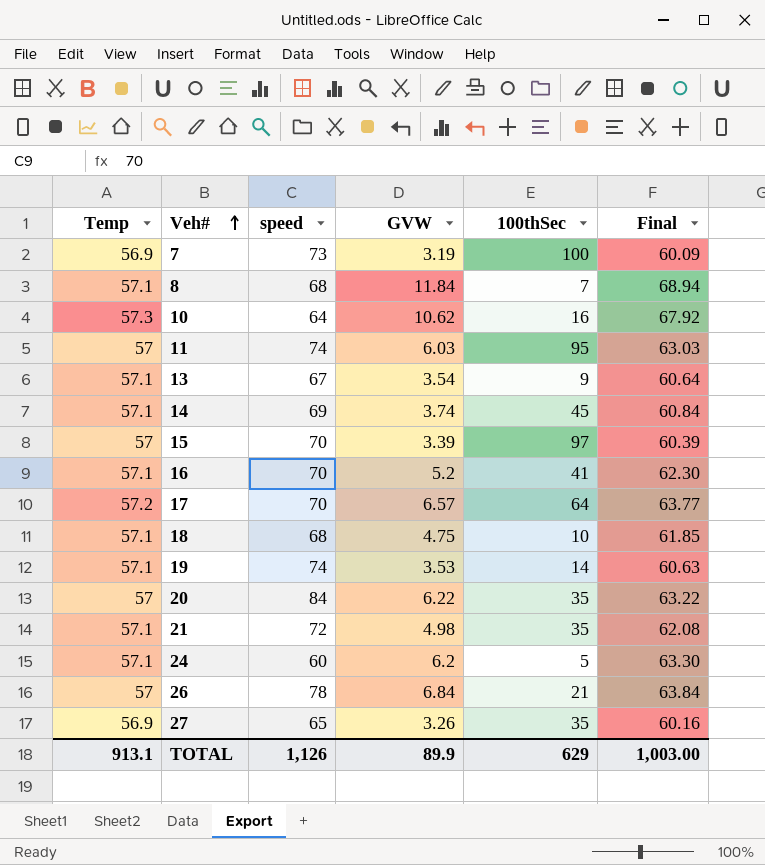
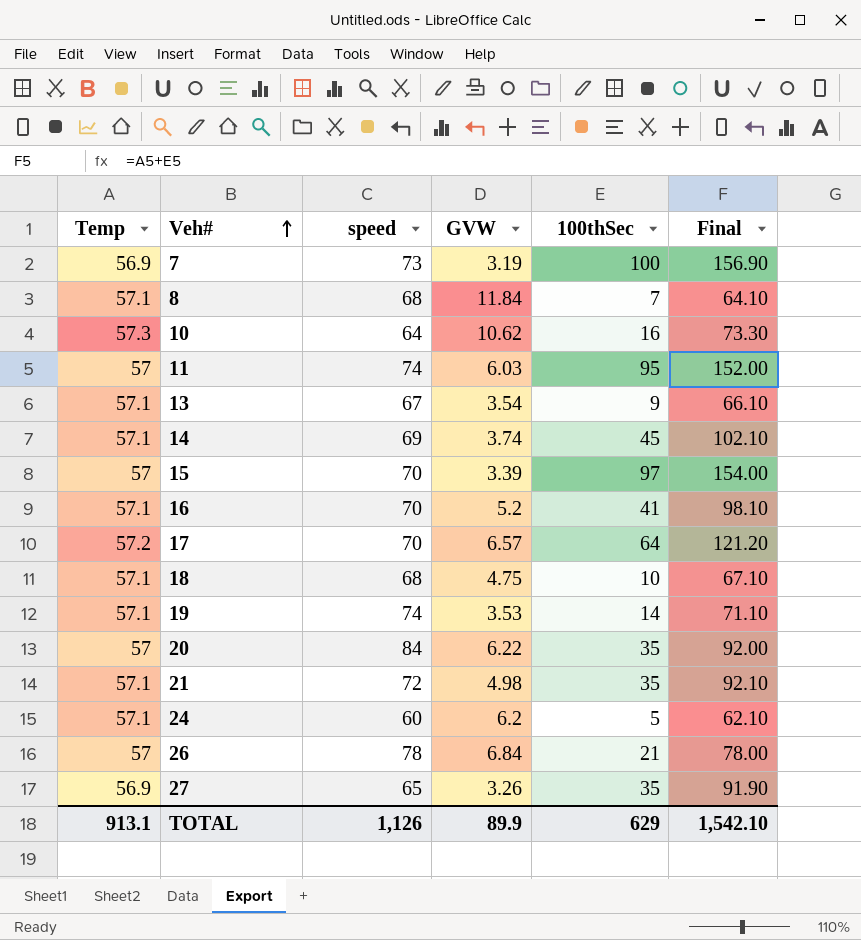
column Final | formula: [Temp] + [GVW] -> [Temp] + [100thSec]
TOTAL | Final: 1,003.00 -> 1,542.10

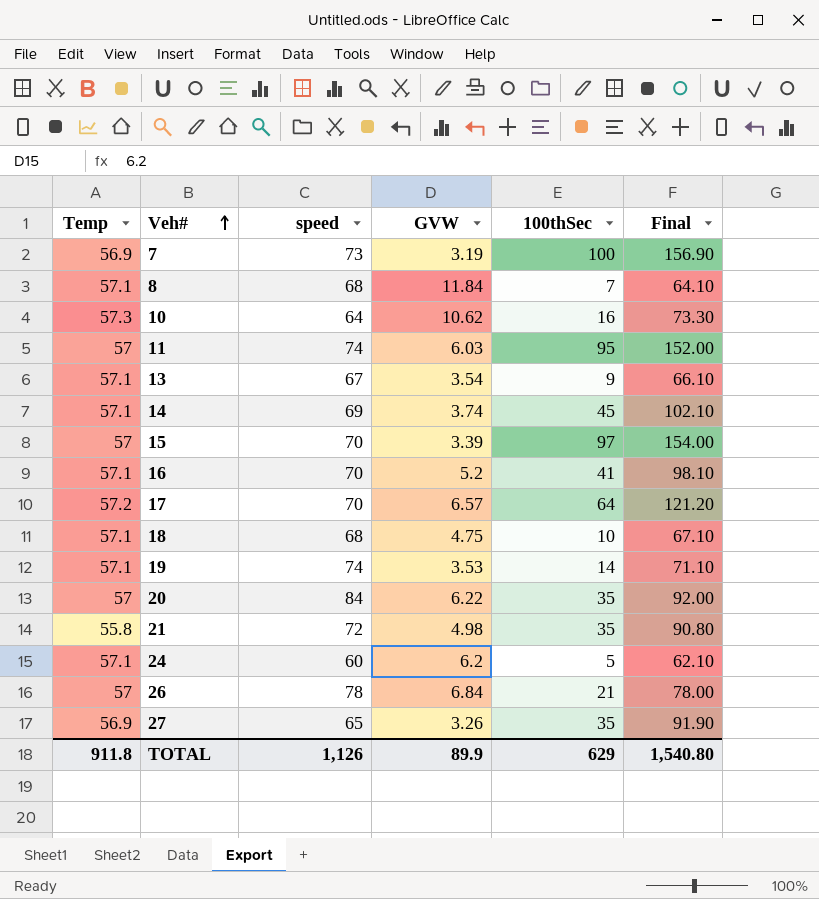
21 | Temp: 57.1 -> 55.8
21 | Final: 92.10 -> 90.80
TOTAL | Temp: 913.1 -> 911.8
TOTAL | Final: 1,542.10 -> 1,540.80

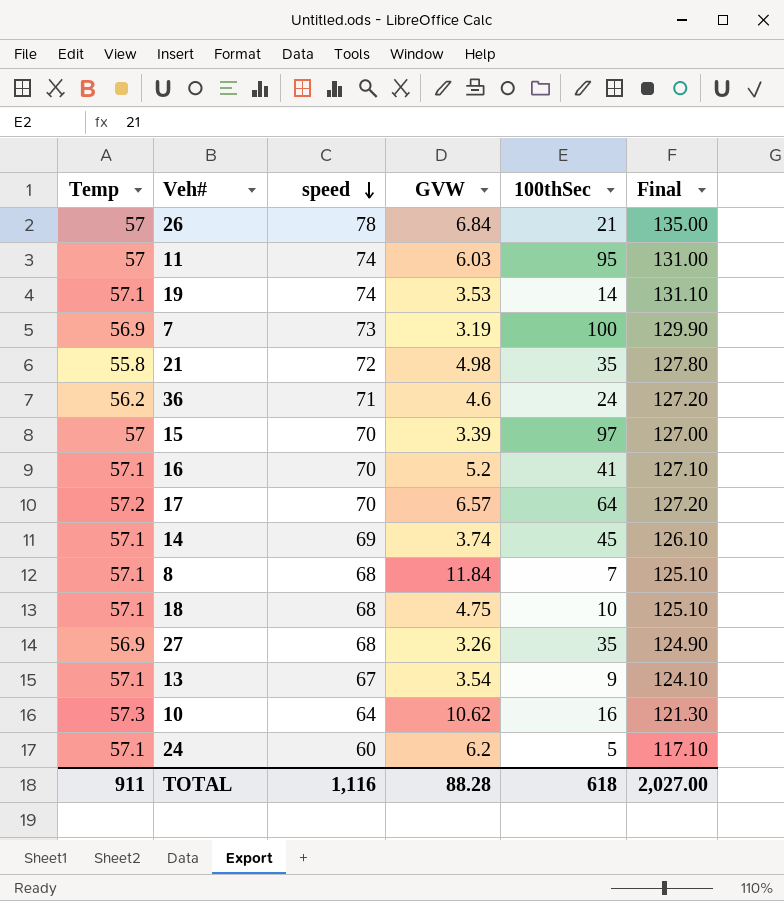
row order: Veh# ascending -> speed descending
column Final | formula: [Temp] + [100thSec] -> [Temp] + [speed]
row 20: 57 | 84 | 6.22 | 35 | 92.00 -> none
row 36: none -> 56.2 | 71 | 4.6 | 24 | 127.20
27 | speed: 65 -> 68
TOTAL | Temp: 911.8 -> 911
TOTAL | speed: 1,126 -> 1,116
TOTAL | GVW: 89.9 -> 88.28
TOTAL | 100thSec: 629 -> 618
TOTAL | Final: 1,540.80 -> 2,027.00

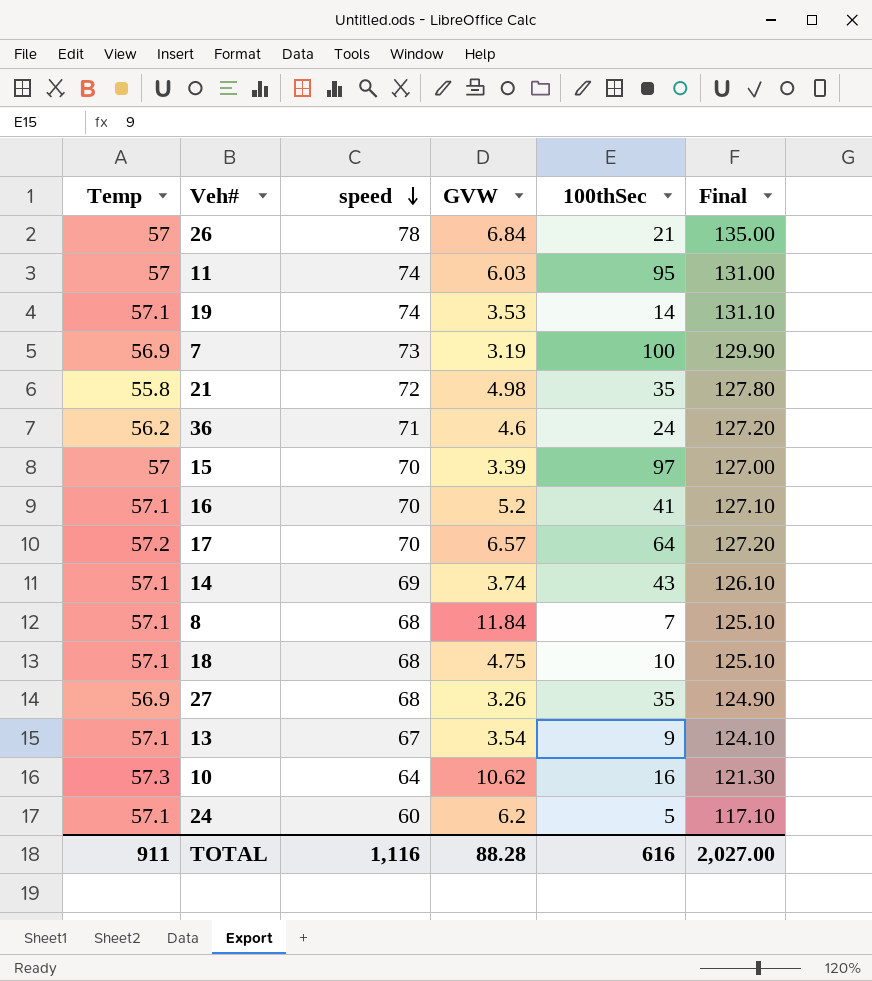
14 | 100thSec: 45 -> 43
TOTAL | 100thSec: 618 -> 616

